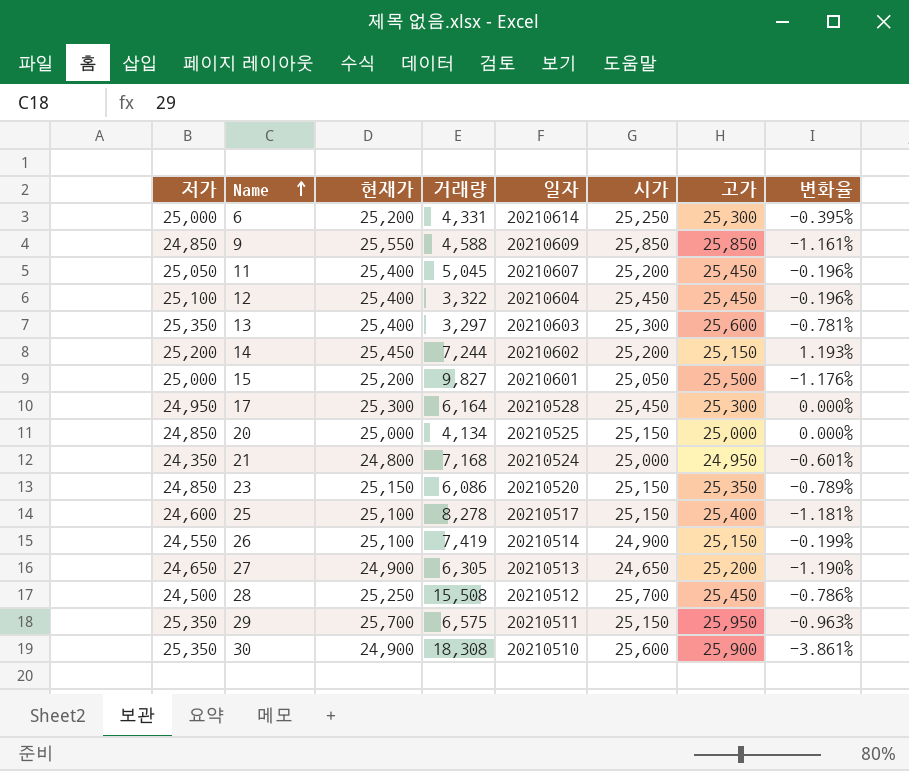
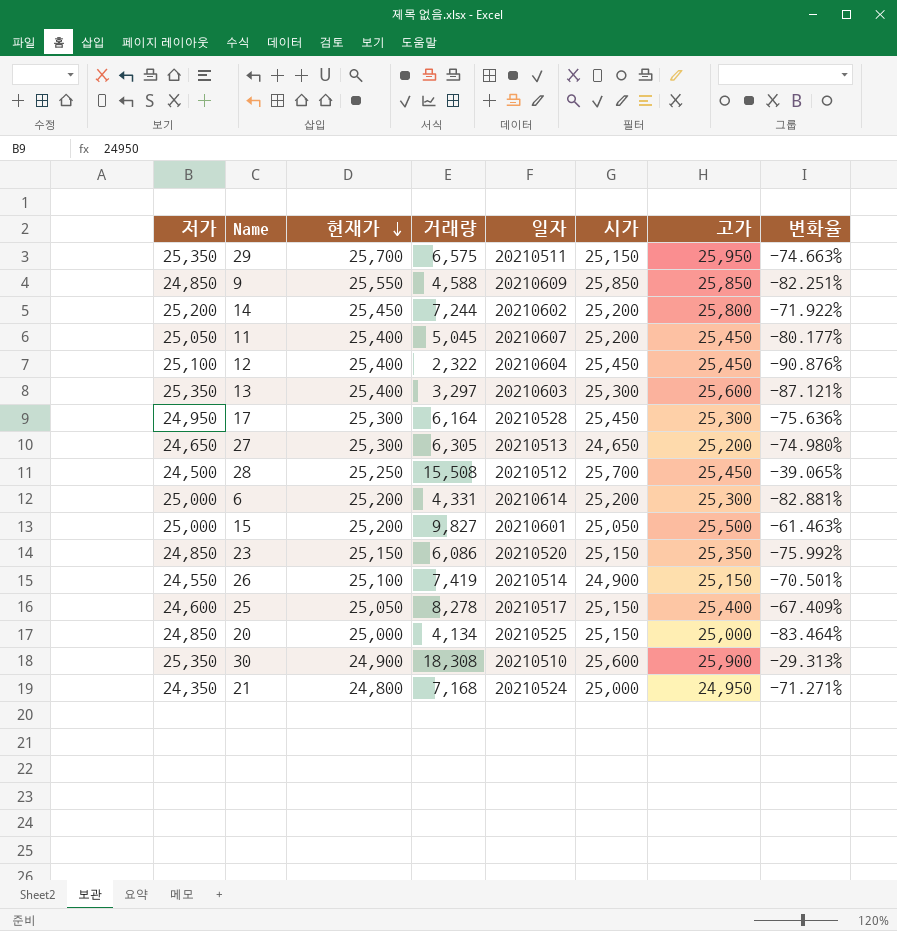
row order: Name ascending -> 현재가 descending
column 변화율 | formula: ([현재가] - [고가]) / [고가] -> ([거래량] - [고가]) / [고가]
14 | 고가: 25,150 -> 25,800
12 | 거래량: 3,322 -> 2,322
27 | 현재가: 24,900 -> 25,300
6 | 시가: 25,250 -> 25,200
25 | 현재가: 25,100 -> 25,050

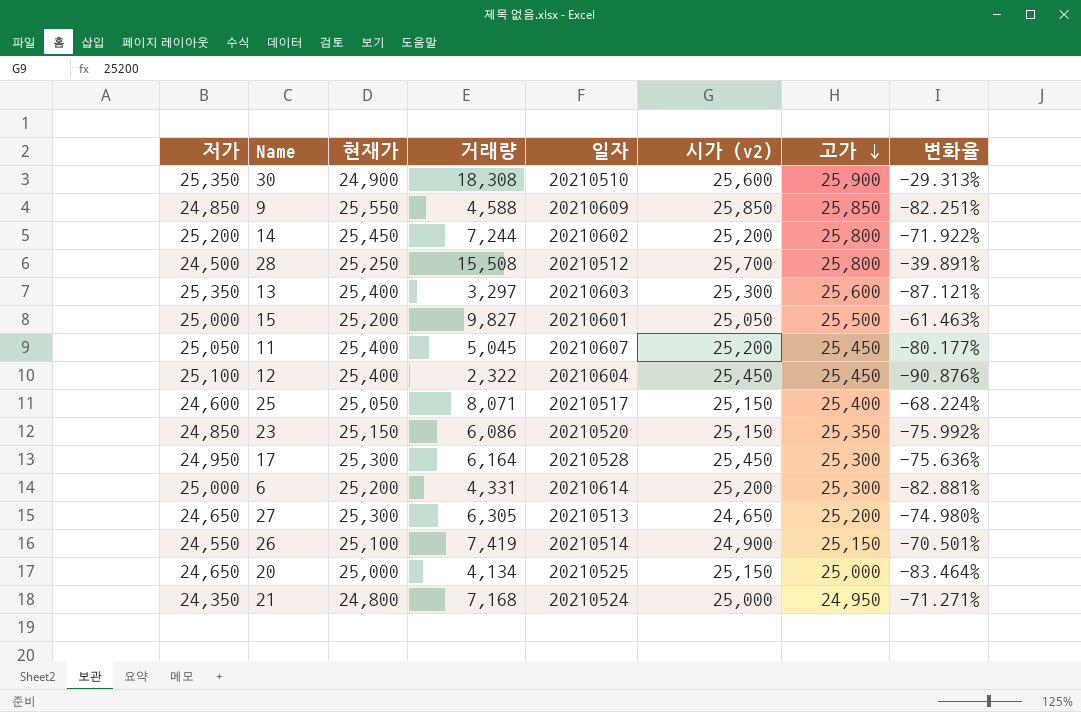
row order: 현재가 descending -> 고가 descending
column name: 시가 -> 시가 (v2)
row 29: 25,350 | 25,700 | 6,575 | 20210511 | 25,150 | 25,950 | -74.663% -> none
28 | 고가: 25,450 -> 25,800
28 | 변화율: -39.065% -> -39.891%
25 | 거래량: 8,278 -> 8,071
25 | 변화율: -67.409% -> -68.224%
20 | 저가: 24,850 -> 24,650

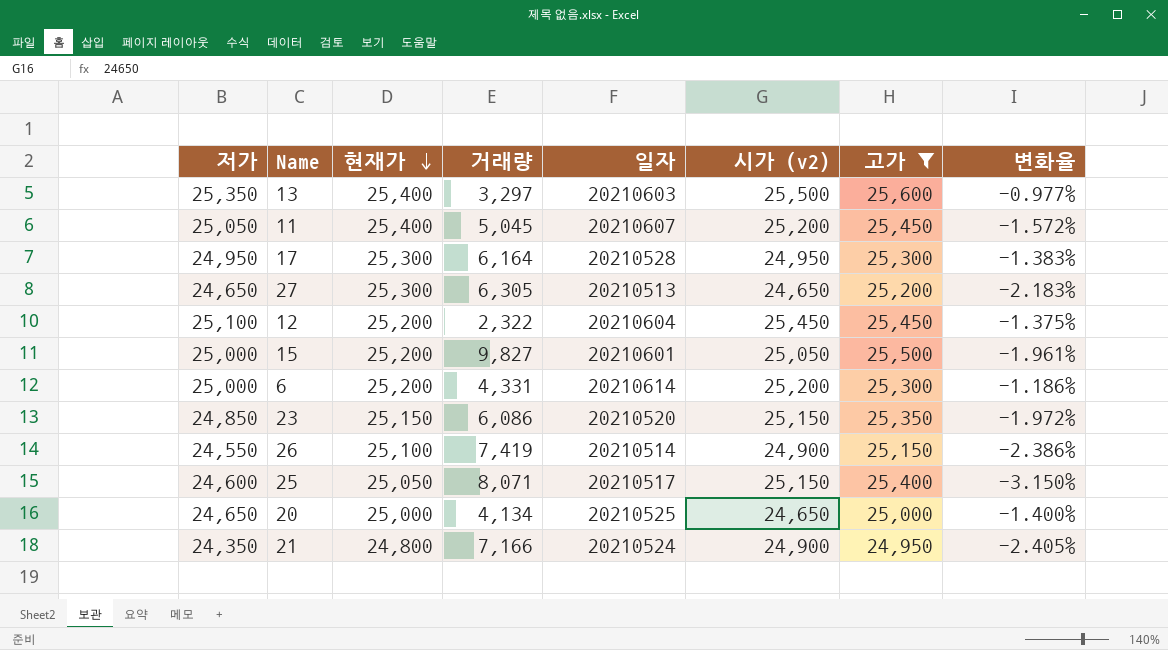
filter: none -> 고가 <= 25,600
row order: 고가 descending -> 현재가 descending
column 변화율 | formula: ([거래량] - [고가]) / [고가] -> ([저가] - [고가]) / [고가]
13 | 시가 (v2): 25,300 -> 25,500
17 | 시가 (v2): 25,450 -> 24,950
12 | 현재가: 25,400 -> 25,200
20 | 시가 (v2): 25,150 -> 24,650
21 | 거래량: 7,168 -> 7,166
21 | 시가 (v2): 25,000 -> 24,900

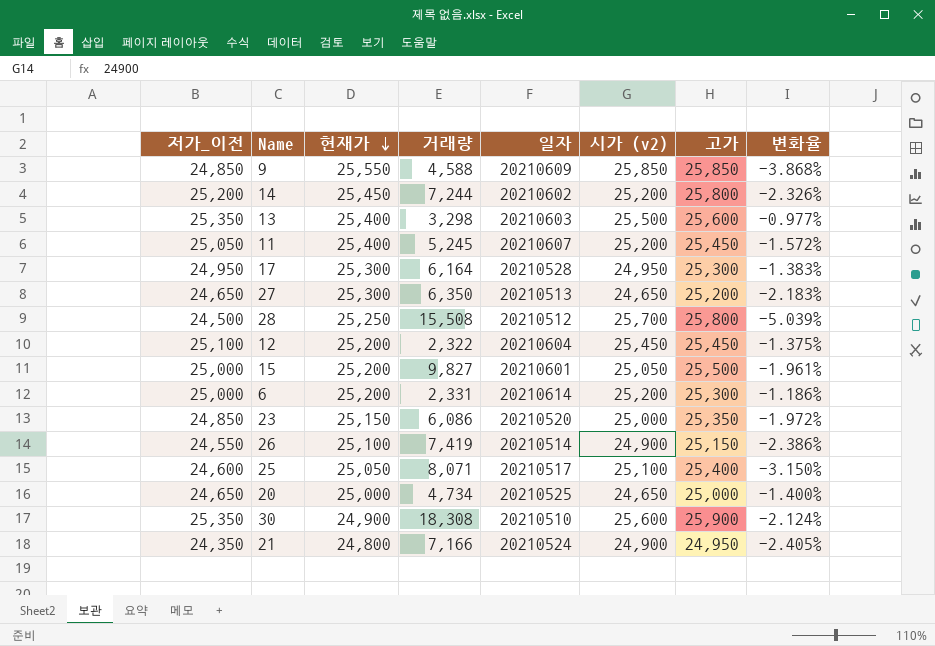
filter: 고가 <= 25,600 -> none
column name: 저가 -> 저가_이전
13 | 거래량: 3,297 -> 3,298
11 | 거래량: 5,045 -> 5,245
27 | 거래량: 6,305 -> 6,350
6 | 거래량: 4,331 -> 2,331
23 | 시가 (v2): 25,150 -> 25,000
25 | 시가 (v2): 25,150 -> 25,100
20 | 거래량: 4,134 -> 4,734

